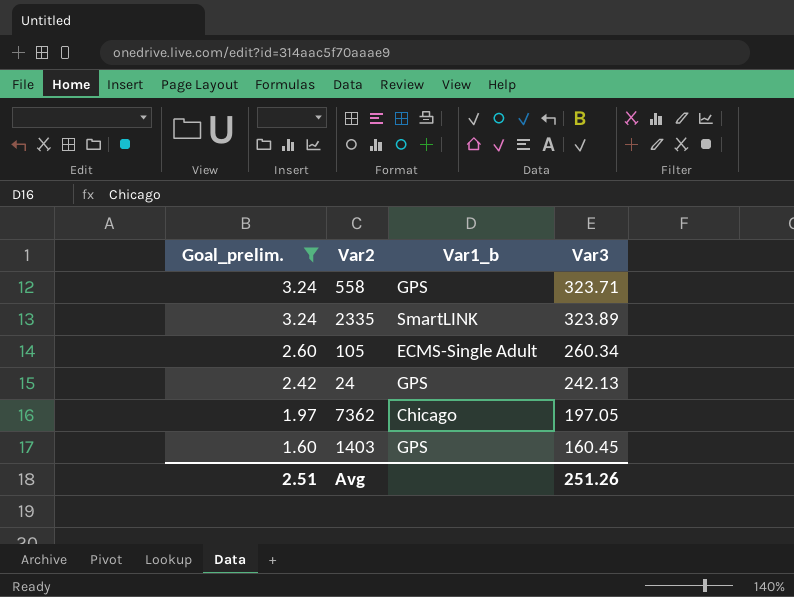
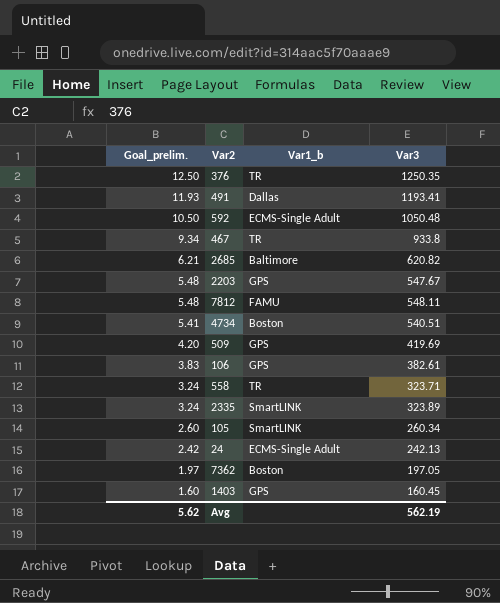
filter: Goal_prelim. <= 3.24 -> none
558 | Var1_b: GPS -> TR
105 | Var1_b: ECMS-Single Adult -> SmartLINK
24 | Var1_b: GPS -> ECMS-Single Adult
7362 | Var1_b: Chicago -> Boston
Avg | Goal_prelim.: 2.51 -> 5.62
Avg | Var3: 251.26 -> 562.19

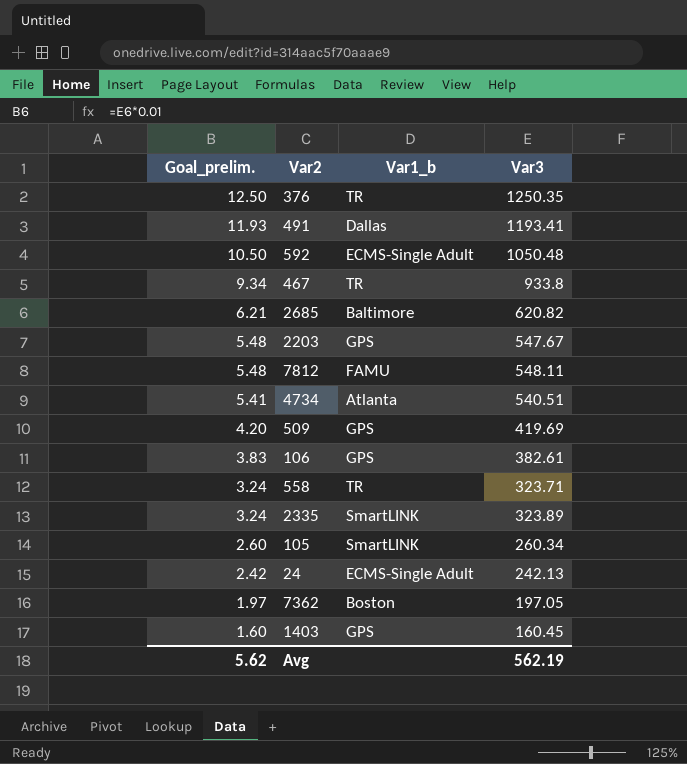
4734 | Var1_b: Boston -> Atlanta

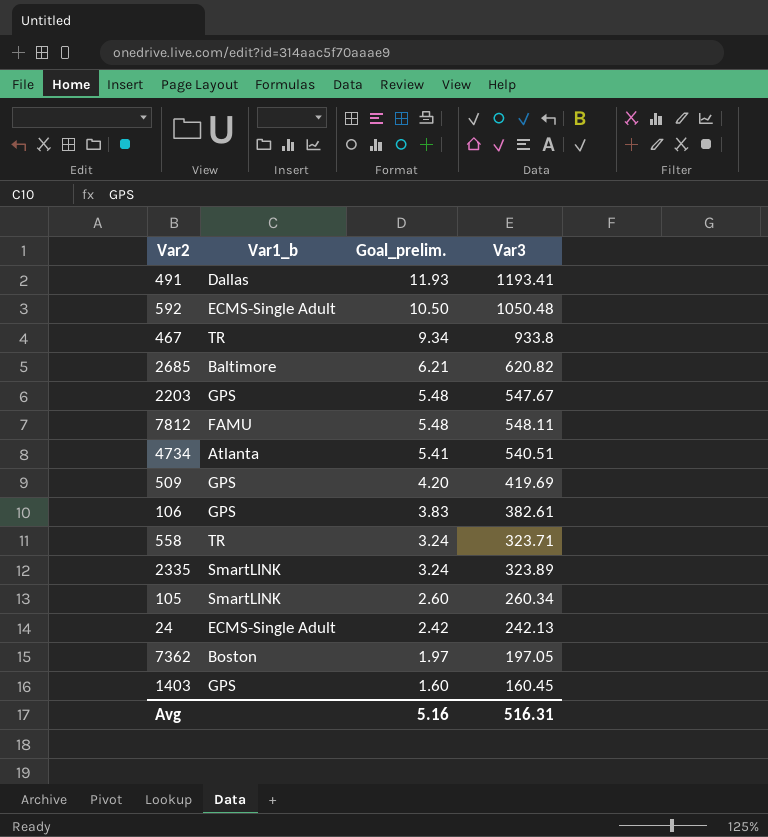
column Goal_prelim. | position: 1 -> 3
row 376: 12.50 | TR | 1250.35 -> none
Avg | Goal_prelim.: 5.62 -> 5.16
Avg | Var3: 562.19 -> 516.31

